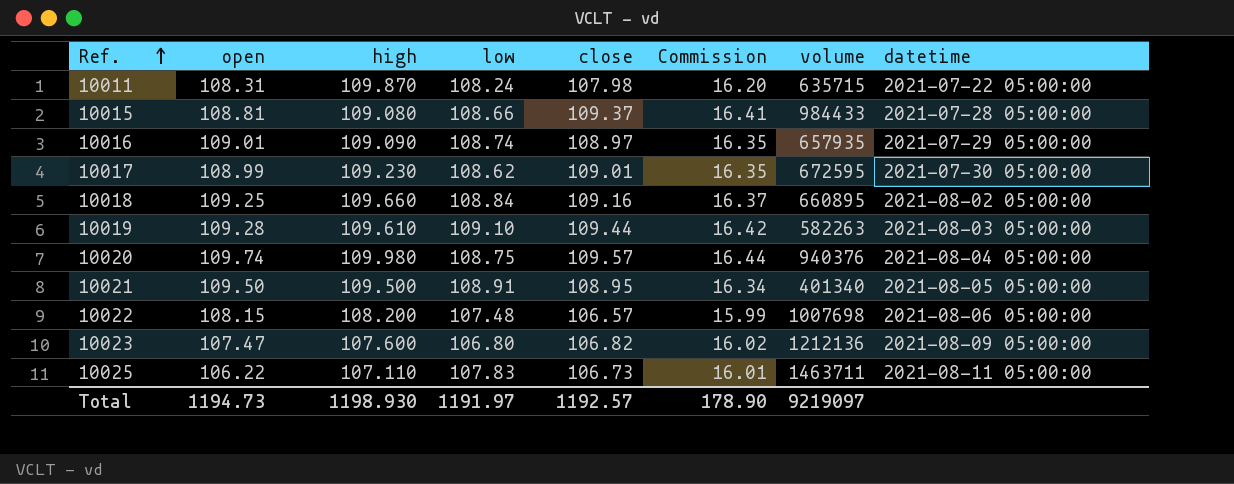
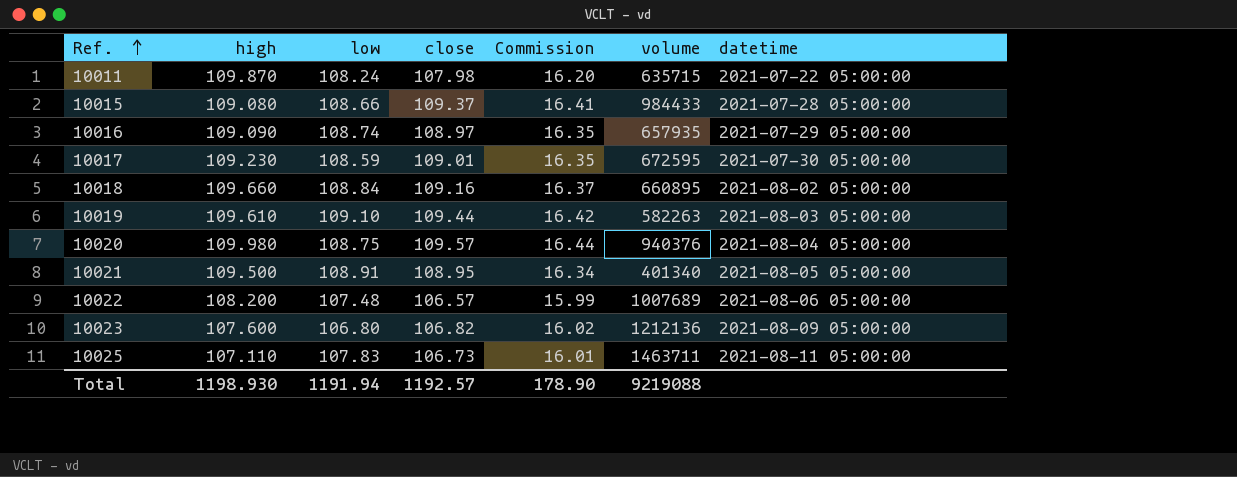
column open | position: 2 -> none
10017 | low: 108.62 -> 108.59
10022 | volume: 1007698 -> 1007689
Total | low: 1191.97 -> 1191.94
Total | volume: 9219097 -> 9219088

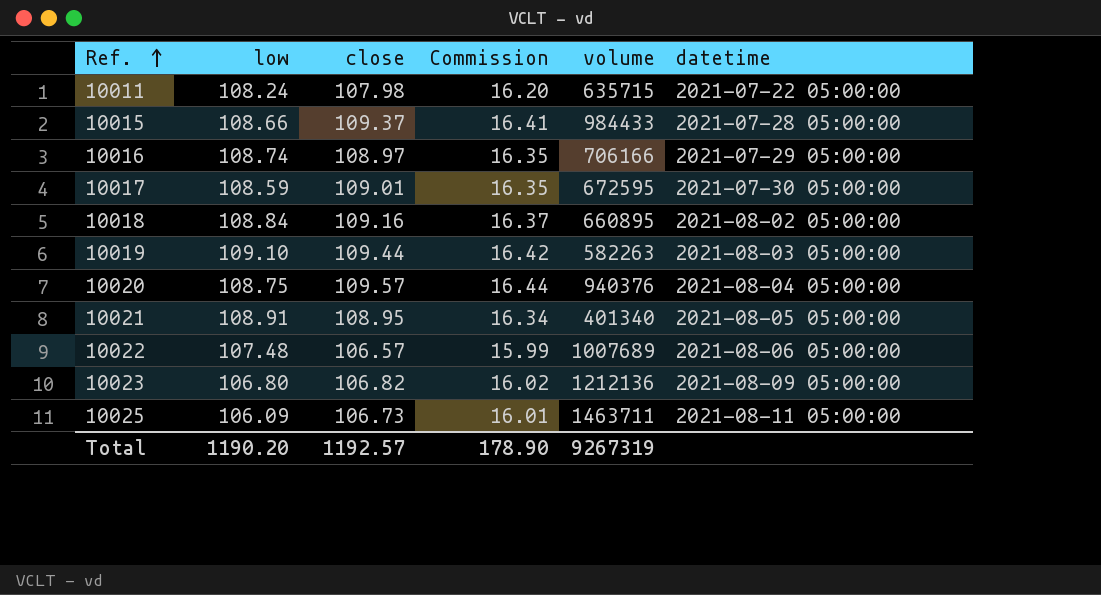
column high | position: 2 -> none
10016 | volume: 657935 -> 706166
10025 | low: 107.83 -> 106.09
Total | low: 1191.94 -> 1190.20
Total | volume: 9219088 -> 9267319

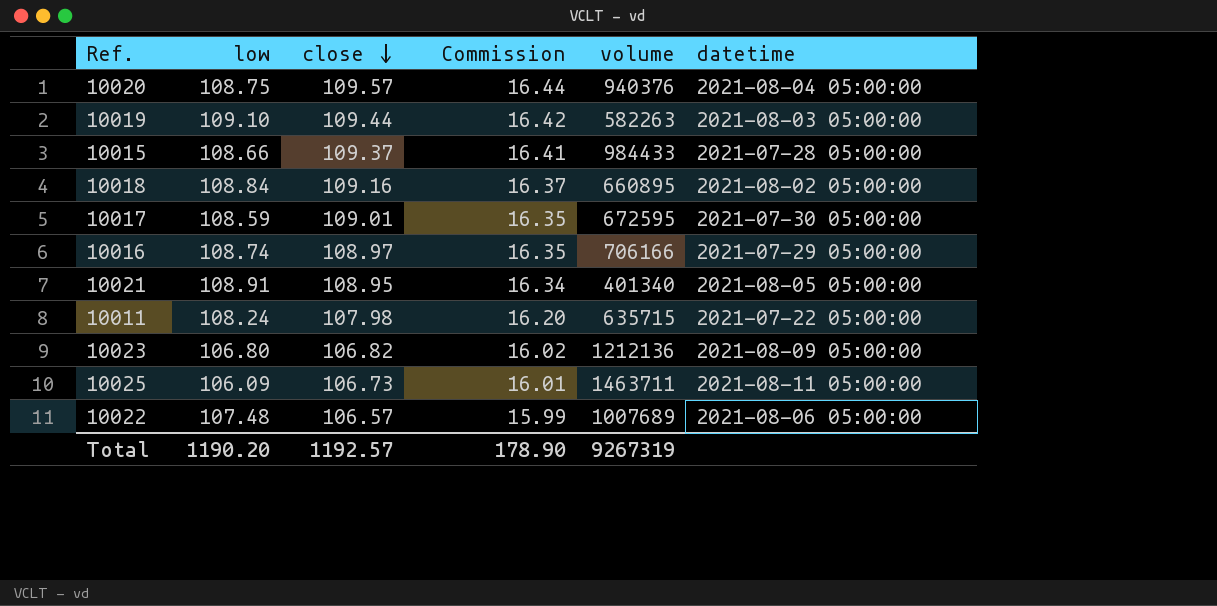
row order: Ref. ascending -> close descending

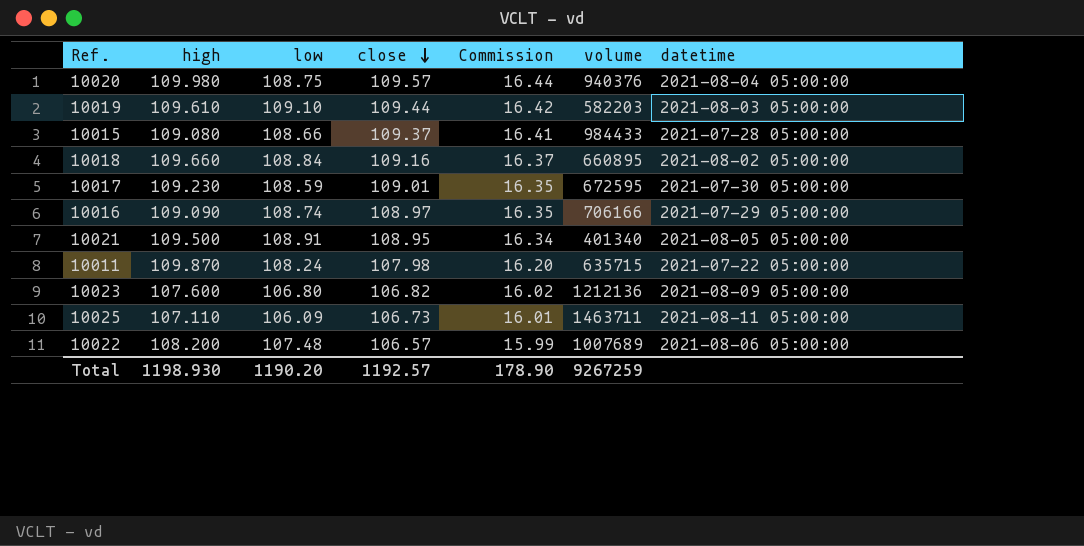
column high | position: none -> 2
10019 | volume: 582263 -> 582203
Total | volume: 9267319 -> 9267259

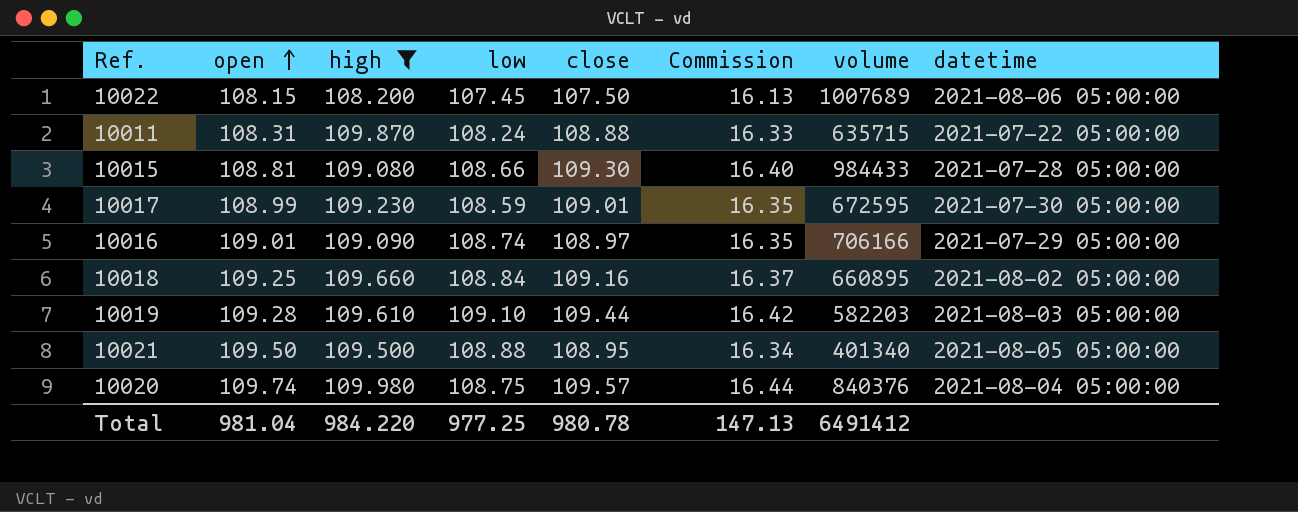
filter: none -> high >= 108.200
row order: close descending -> open ascending
column open | position: none -> 2
10022 | low: 107.48 -> 107.45
10022 | close: 106.57 -> 107.50
10022 | Commission: 15.99 -> 16.13
10011 | close: 107.98 -> 108.88
10011 | Commission: 16.20 -> 16.33
10015 | close: 109.37 -> 109.30
10015 | Commission: 16.41 -> 16.40
10021 | low: 108.91 -> 108.88
10020 | volume: 940376 -> 840376
Total | high: 1198.930 -> 984.220
Total | low: 1190.20 -> 977.25
Total | close: 1192.57 -> 980.78
Total | Commission: 178.90 -> 147.13
Total | volume: 9267259 -> 6491412

